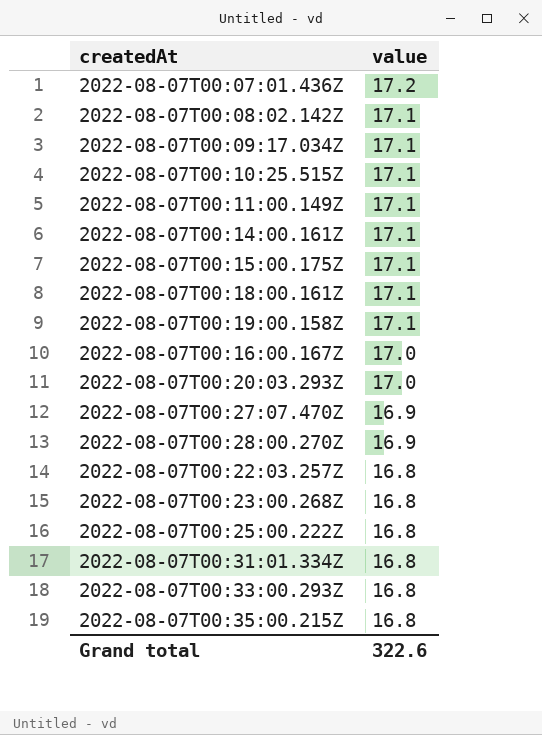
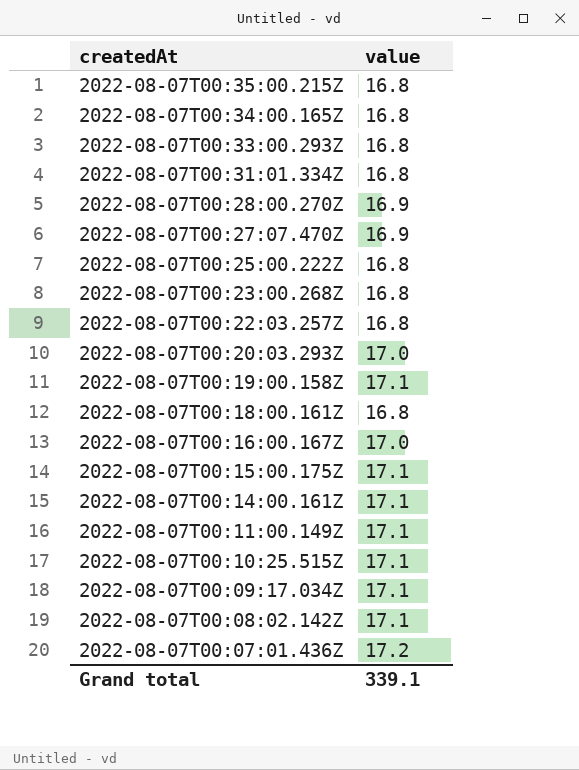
row order: value descending -> createdAt descending
row 2022-08-07T00:34:00.165Z: none -> 16.8
2022-08-07T00:18:00.161Z | value: 17.1 -> 16.8
Grand total | value: 322.6 -> 339.1

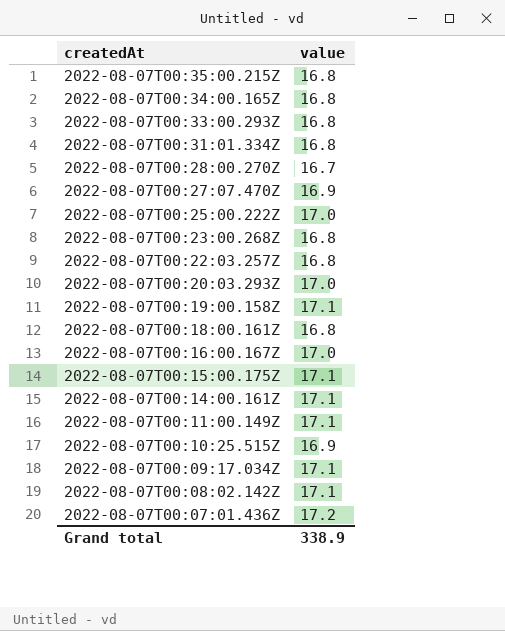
2022-08-07T00:28:00.270Z | value: 16.9 -> 16.7
2022-08-07T00:25:00.222Z | value: 16.8 -> 17.0
2022-08-07T00:10:25.515Z | value: 17.1 -> 16.9
Grand total | value: 339.1 -> 338.9

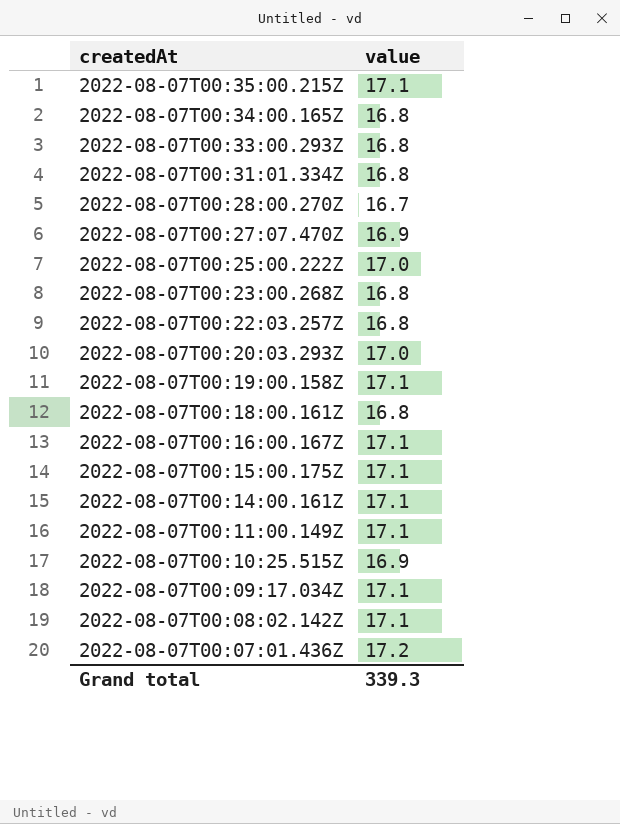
2022-08-07T00:35:00.215Z | value: 16.8 -> 17.1
2022-08-07T00:16:00.167Z | value: 17.0 -> 17.1
Grand total | value: 338.9 -> 339.3

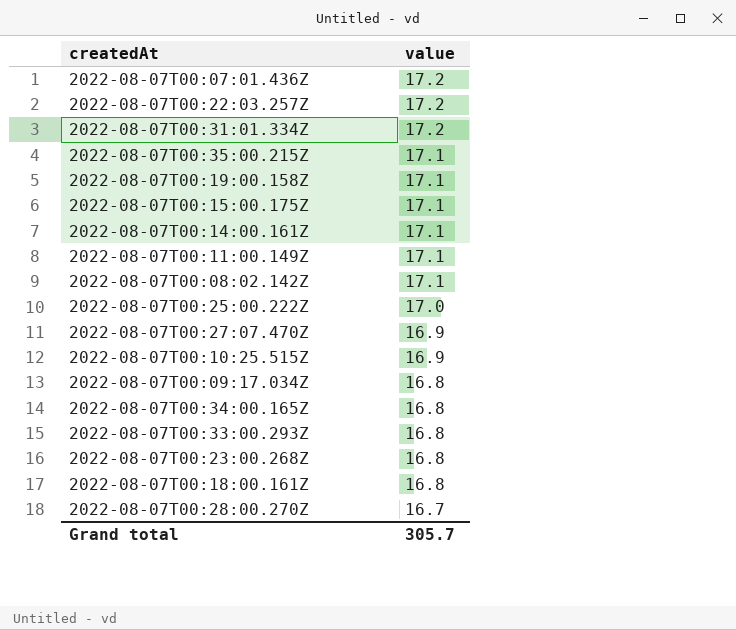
row order: createdAt descending -> value descending
row 2022-08-07T00:20:03.293Z: 17.0 -> none
row 2022-08-07T00:16:00.167Z: 17.1 -> none
2022-08-07T00:22:03.257Z | value: 16.8 -> 17.2
2022-08-07T00:31:01.334Z | value: 16.8 -> 17.2
2022-08-07T00:09:17.034Z | value: 17.1 -> 16.8
Grand total | value: 339.3 -> 305.7

